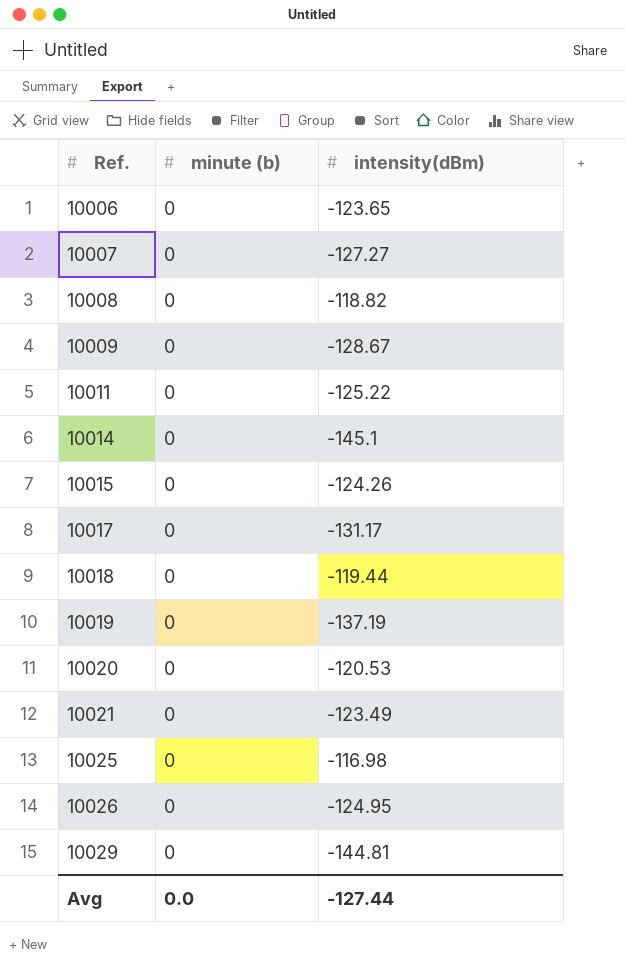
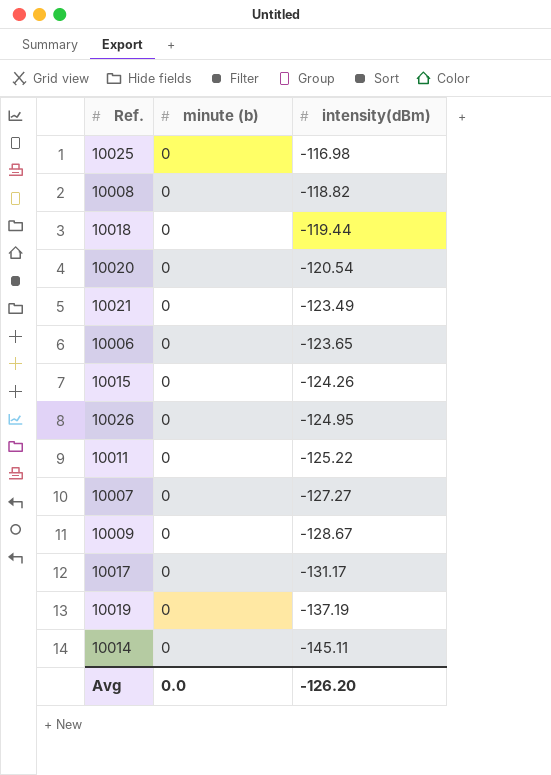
row order: Ref. ascending -> intensity(dBm) descending
row 10029: 0 | -144.81 -> none
10020 | intensity(dBm): -120.53 -> -120.54
10014 | intensity(dBm): -145.1 -> -145.11
Avg | intensity(dBm): -127.44 -> -126.20

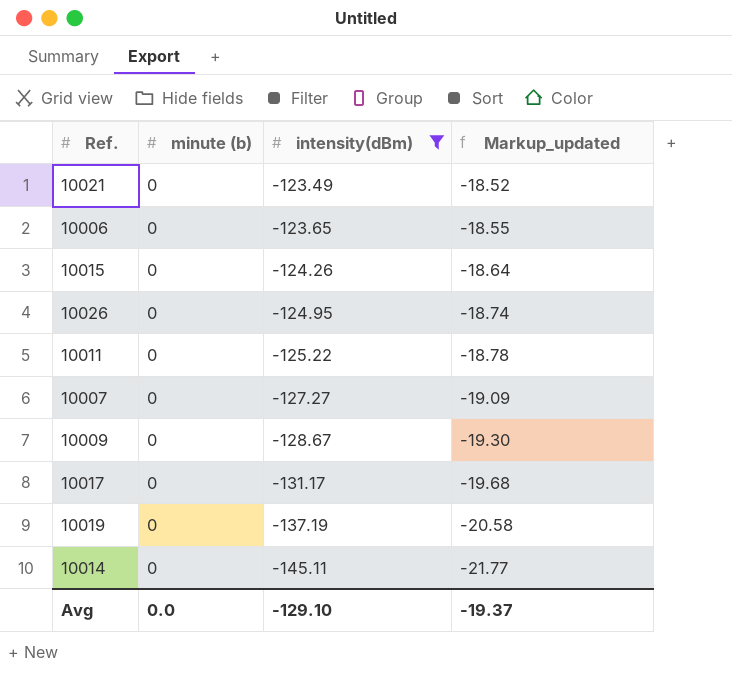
filter: none -> intensity(dBm) <= -123.49
column Markup_updated | formula: none -> [intensity(dBm)] * 0.15
Avg | intensity(dBm): -126.20 -> -129.10

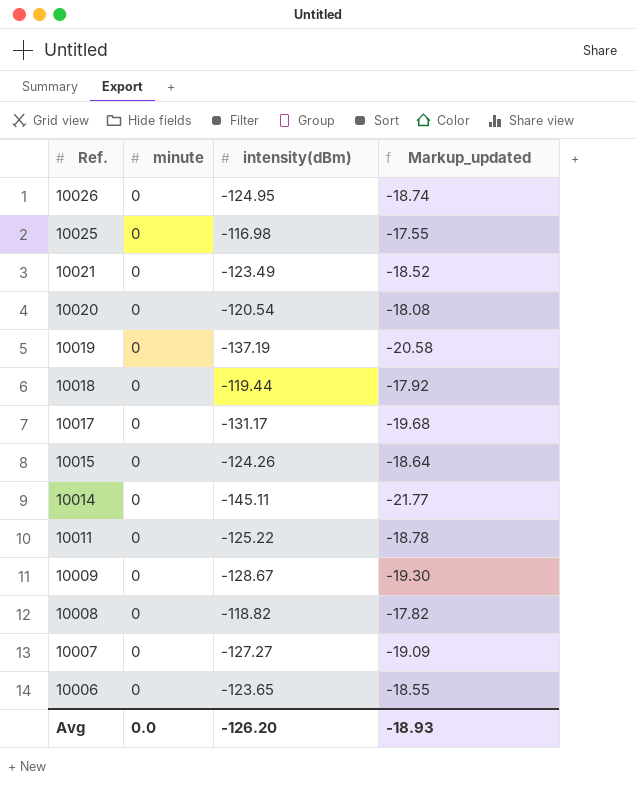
filter: intensity(dBm) <= -123.49 -> none
row order: intensity(dBm) descending -> Ref. descending
column name: minute (b) -> minute
Avg | intensity(dBm): -129.10 -> -126.20
Avg | Markup_updated: -19.37 -> -18.93

